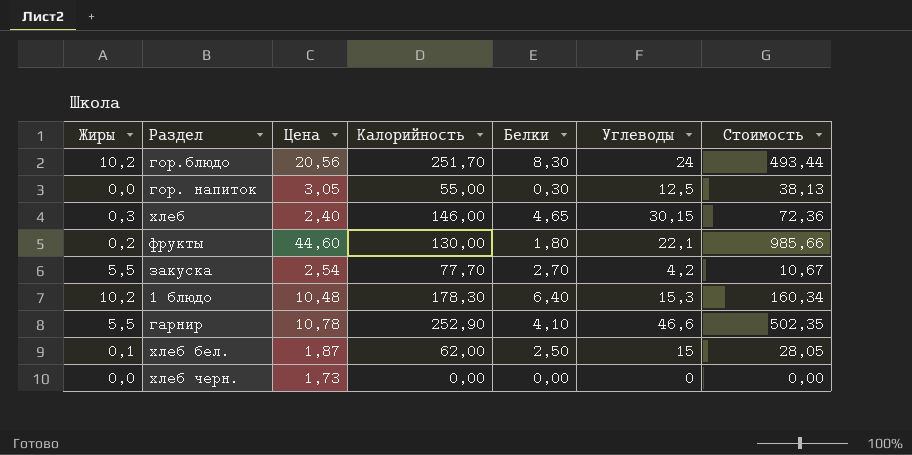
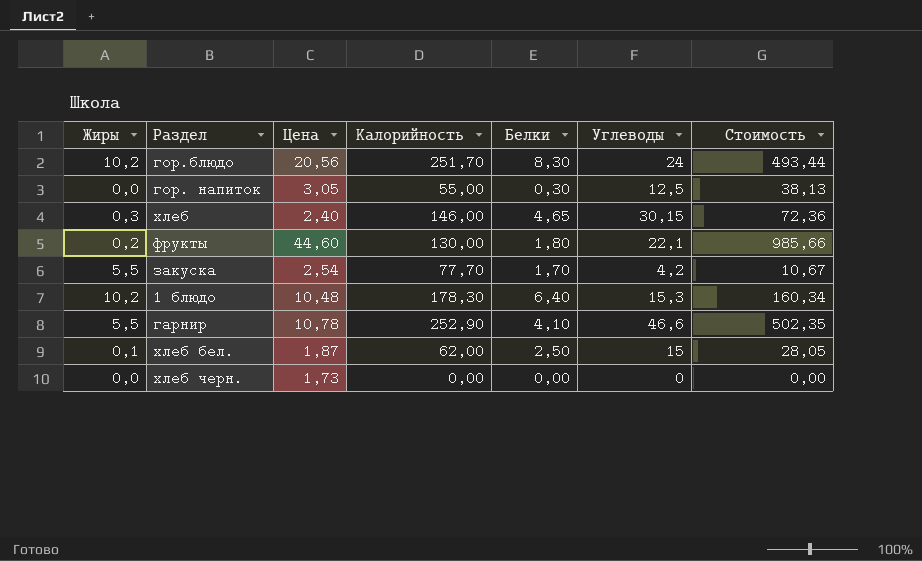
закуска | Белки: 2,70 -> 1,70

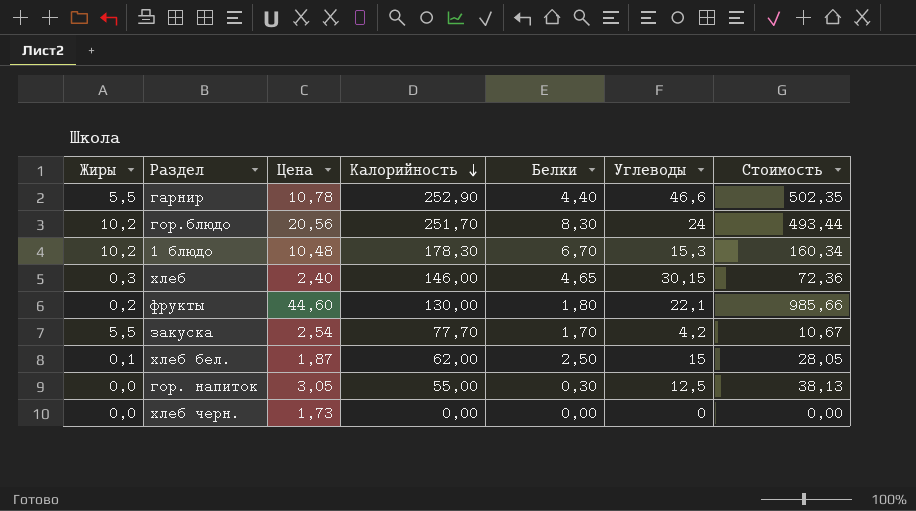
row order: none -> Калорийность descending
гарнир | Белки: 4,10 -> 4,40
1 блюдо | Белки: 6,40 -> 6,70

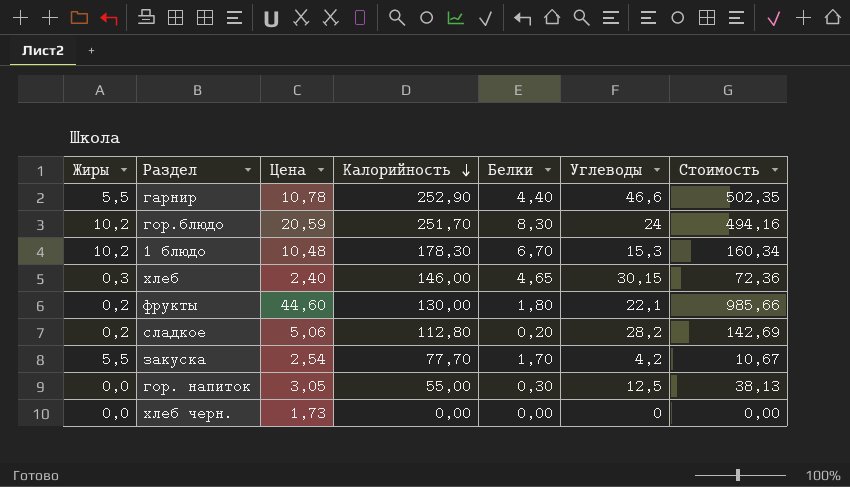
row хлеб бел.: 0,1 | 1,87 | 62,00 | 2,50 | 15 | 28,05 -> none
гор.блюдо | Цена: 20,56 -> 20,59
гор.блюдо | Стоимость: 493,44 -> 494,16
row сладкое: none -> 0,2 | 5,06 | 112,80 | 0,20 | 28,2 | 142,69

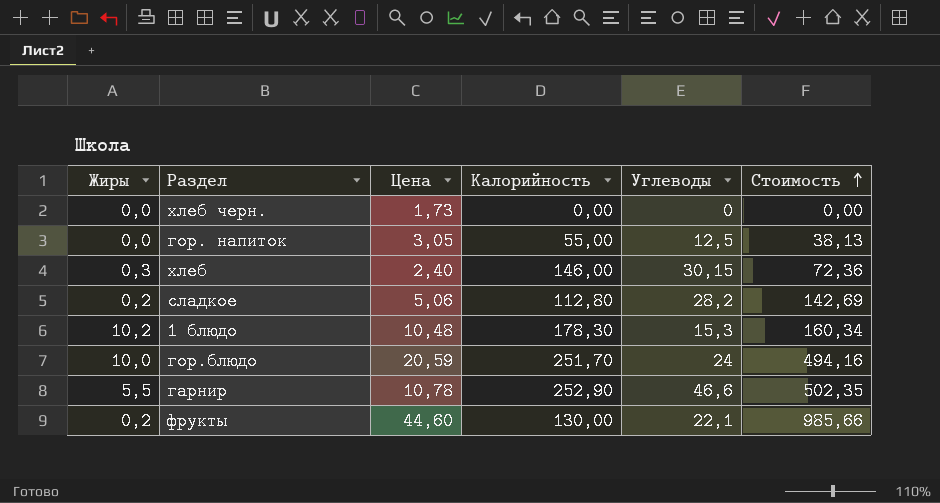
row order: Калорийность descending -> Стоимость ascending
column Белки | position: 5 -> none
row закуска: 5,5 | 2,54 | 77,70 | 1,70 | 4,2 | 10,67 -> none
гор.блюдо | Жиры: 10,2 -> 10,0

